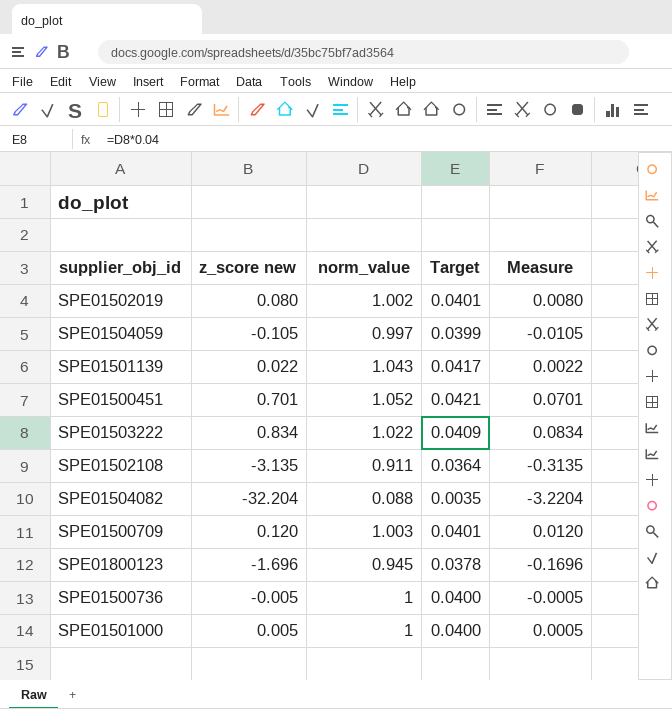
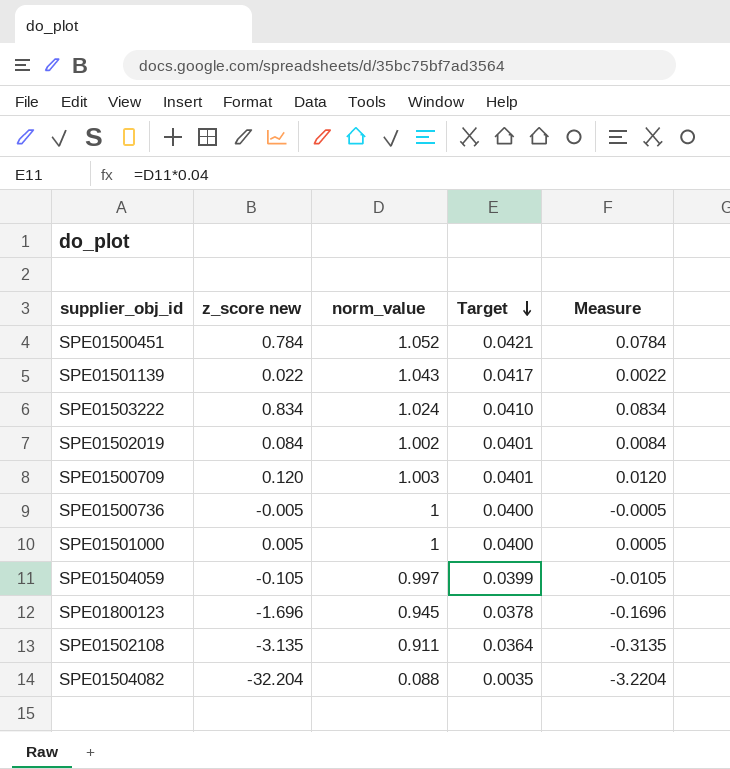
row order: none -> Target descending
SPE01500451 | z_score new: 0.701 -> 0.784
SPE01500451 | Measure: 0.0701 -> 0.0784
SPE01503222 | norm_value: 1.022 -> 1.024
SPE01503222 | Target: 0.0409 -> 0.0410
SPE01502019 | z_score new: 0.080 -> 0.084
SPE01502019 | Measure: 0.0080 -> 0.0084

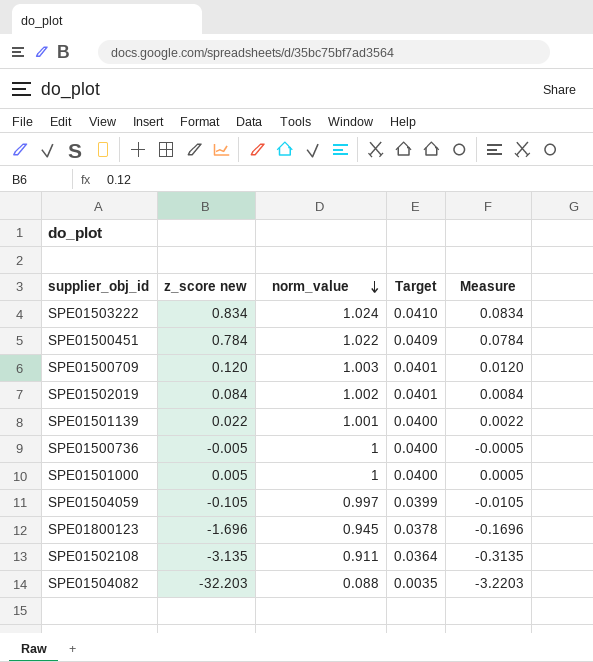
row order: Target descending -> norm_value descending
SPE01500451 | norm_value: 1.052 -> 1.022
SPE01500451 | Target: 0.0421 -> 0.0409
SPE01501139 | norm_value: 1.043 -> 1.001
SPE01501139 | Target: 0.0417 -> 0.0400
SPE01504082 | z_score new: -32.204 -> -32.203
SPE01504082 | Measure: -3.2204 -> -3.2203

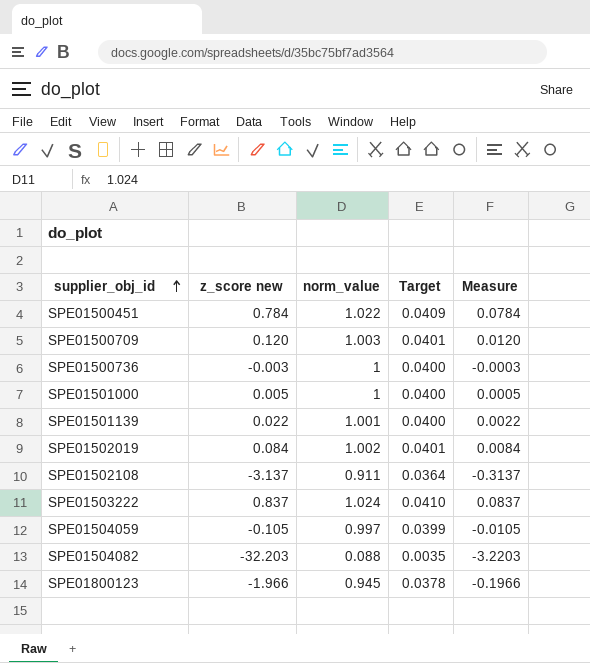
row order: norm_value descending -> supplier_obj_id ascending
SPE01500736 | z_score new: -0.005 -> -0.003
SPE01500736 | Measure: -0.0005 -> -0.0003
SPE01502108 | z_score new: -3.135 -> -3.137
SPE01502108 | Measure: -0.3135 -> -0.3137
SPE01503222 | z_score new: 0.834 -> 0.837
SPE01503222 | Measure: 0.0834 -> 0.0837
SPE01800123 | z_score new: -1.696 -> -1.966
SPE01800123 | Measure: -0.1696 -> -0.1966

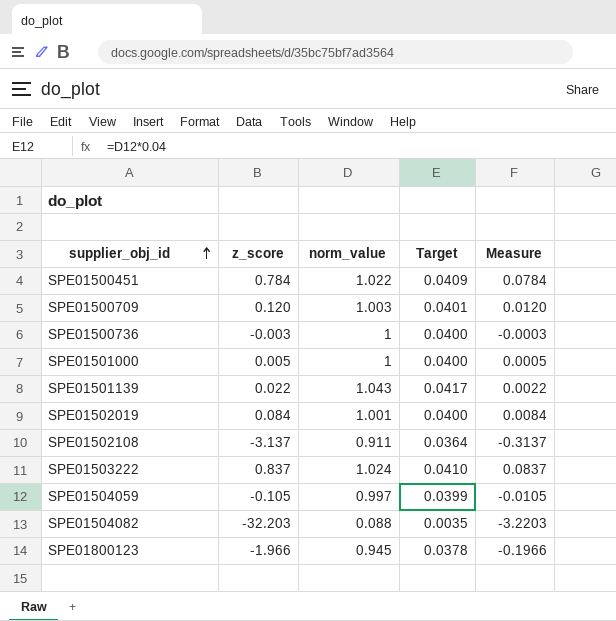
column name: z_score new -> z_score
SPE01501139 | norm_value: 1.001 -> 1.043
SPE01501139 | Target: 0.0400 -> 0.0417
SPE01502019 | norm_value: 1.002 -> 1.001
SPE01502019 | Target: 0.0401 -> 0.0400

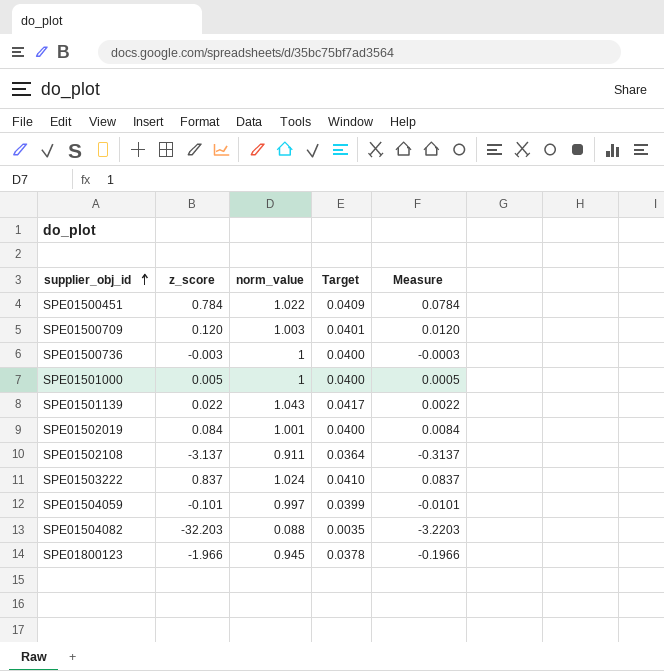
SPE01504059 | z_score: -0.105 -> -0.101
SPE01504059 | Measure: -0.0105 -> -0.0101

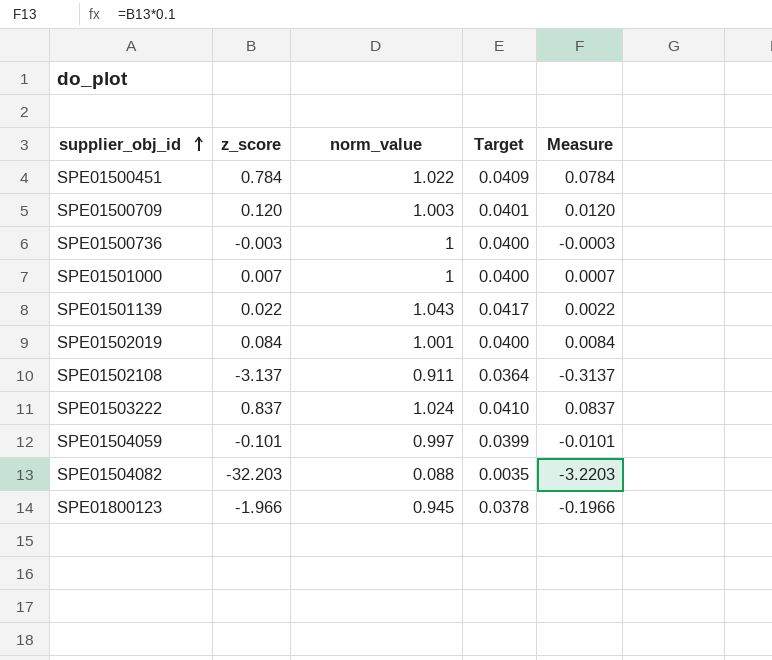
SPE01501000 | z_score: 0.005 -> 0.007
SPE01501000 | Measure: 0.0005 -> 0.0007

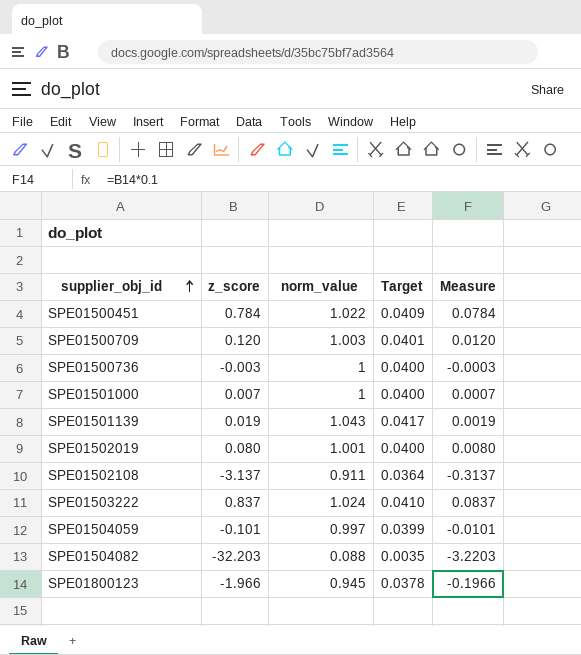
SPE01501139 | z_score: 0.022 -> 0.019
SPE01501139 | Measure: 0.0022 -> 0.0019
SPE01502019 | z_score: 0.084 -> 0.080
SPE01502019 | Measure: 0.0084 -> 0.0080

